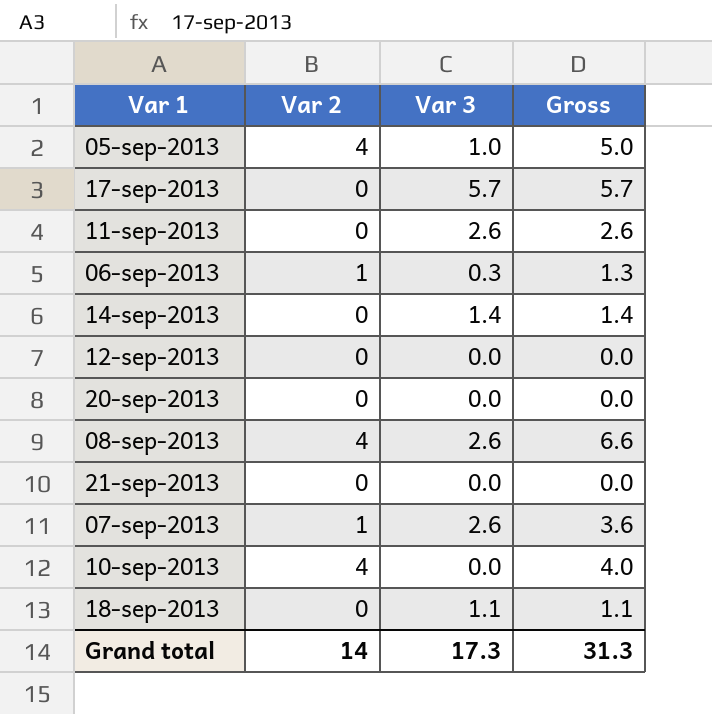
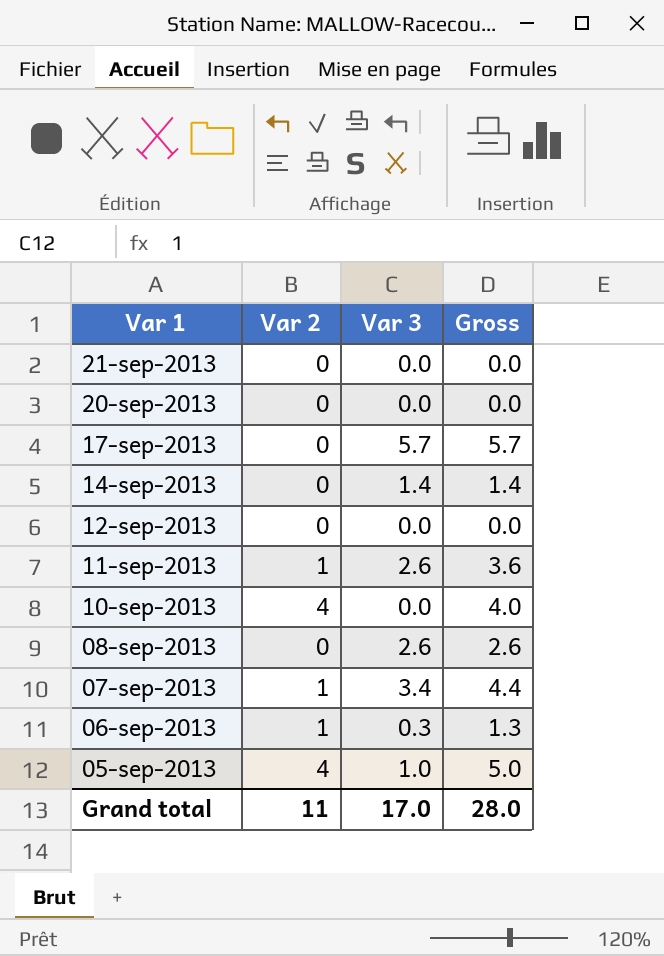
row order: none -> Var 1 descending
row 18-sep-2013: 0 | 1.1 | 1.1 -> none
11-sep-2013 | Var 2: 0 -> 1
11-sep-2013 | Gross: 2.6 -> 3.6
08-sep-2013 | Var 2: 4 -> 0
08-sep-2013 | Gross: 6.6 -> 2.6
07-sep-2013 | Var 3: 2.6 -> 3.4
07-sep-2013 | Gross: 3.6 -> 4.4
Grand total | Var 2: 14 -> 11
Grand total | Var 3: 17.3 -> 17.0
Grand total | Gross: 31.3 -> 28.0

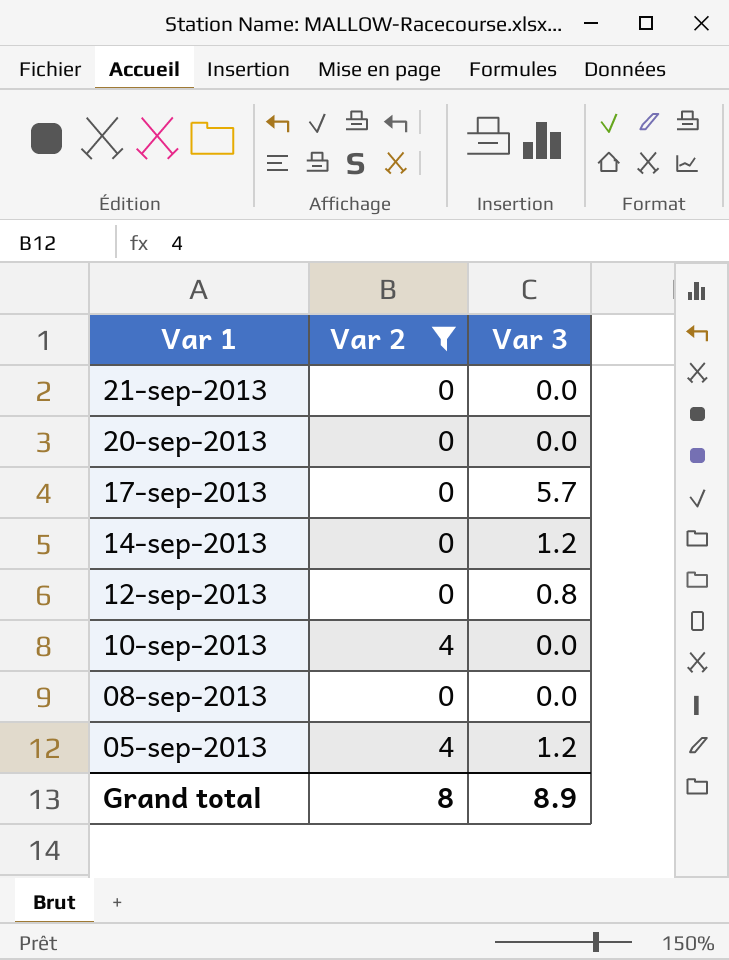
filter: none -> Var 2 != 1
column Gross | formula: [Var 2] + [Var 3] -> none
14-sep-2013 | Var 3: 1.4 -> 1.2
12-sep-2013 | Var 3: 0.0 -> 0.8
08-sep-2013 | Var 3: 2.6 -> 0.0
05-sep-2013 | Var 3: 1.0 -> 1.2
Grand total | Var 2: 11 -> 8
Grand total | Var 3: 17.0 -> 8.9

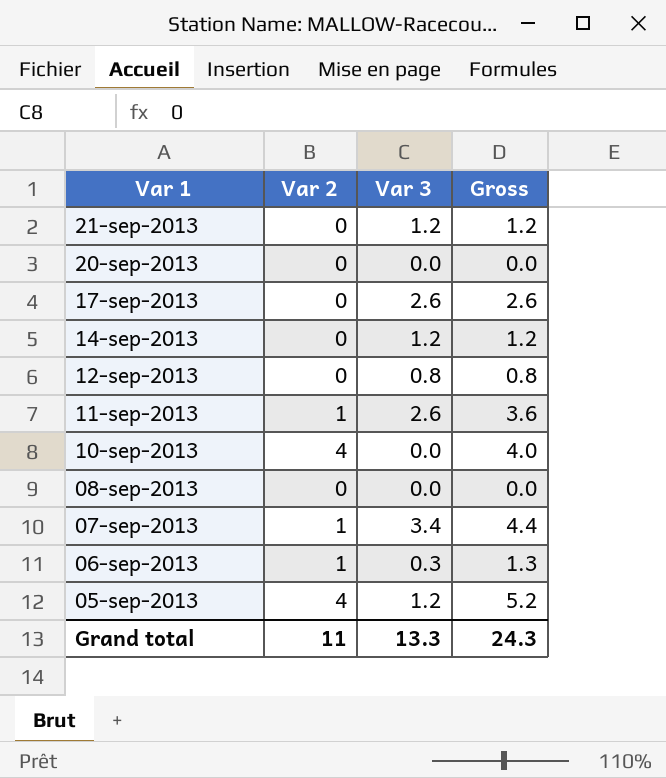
filter: Var 2 != 1 -> none
column Gross | formula: none -> [Var 2] + [Var 3]
21-sep-2013 | Var 3: 0.0 -> 1.2
17-sep-2013 | Var 3: 5.7 -> 2.6
Grand total | Var 2: 8 -> 11
Grand total | Var 3: 8.9 -> 13.3

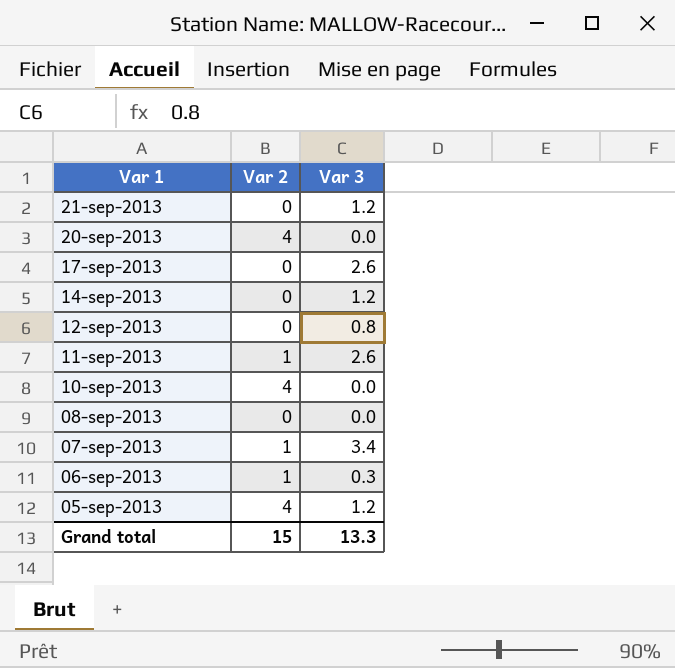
column Gross | formula: [Var 2] + [Var 3] -> none
20-sep-2013 | Var 2: 0 -> 4
Grand total | Var 2: 11 -> 15

